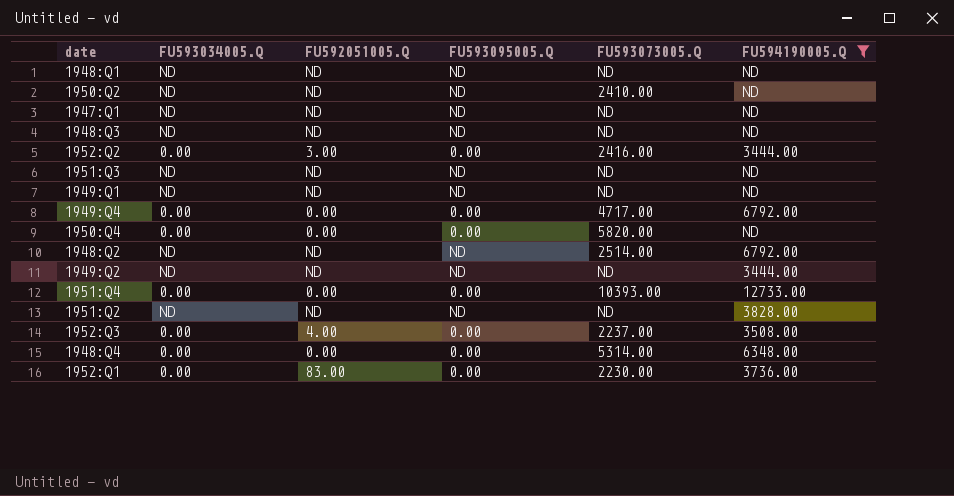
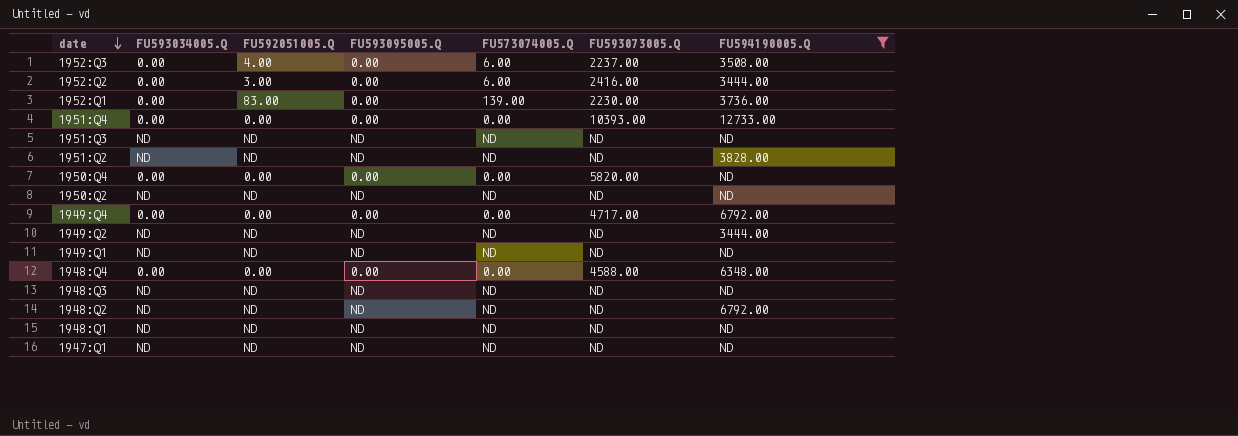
row order: none -> date descending
column FU573074005.Q | position: none -> 5
1950:Q2 | FU593073005.Q: 2410.00 -> ND
1948:Q4 | FU593073005.Q: 5314.00 -> 4588.00
1948:Q2 | FU593073005.Q: 2514.00 -> ND

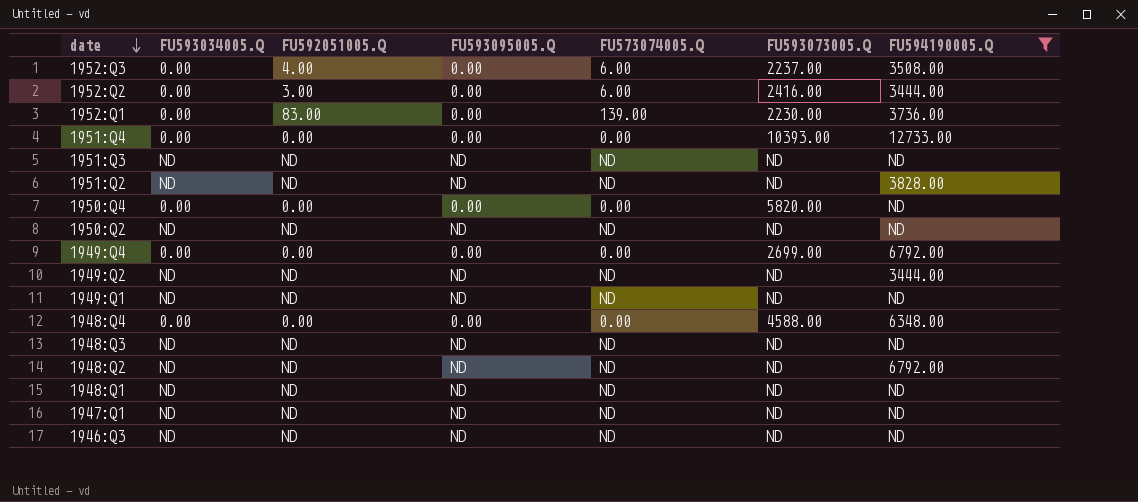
1949:Q4 | FU593073005.Q: 4717.00 -> 2699.00
row 1946:Q3: none -> ND | ND | ND | ND | ND | ND

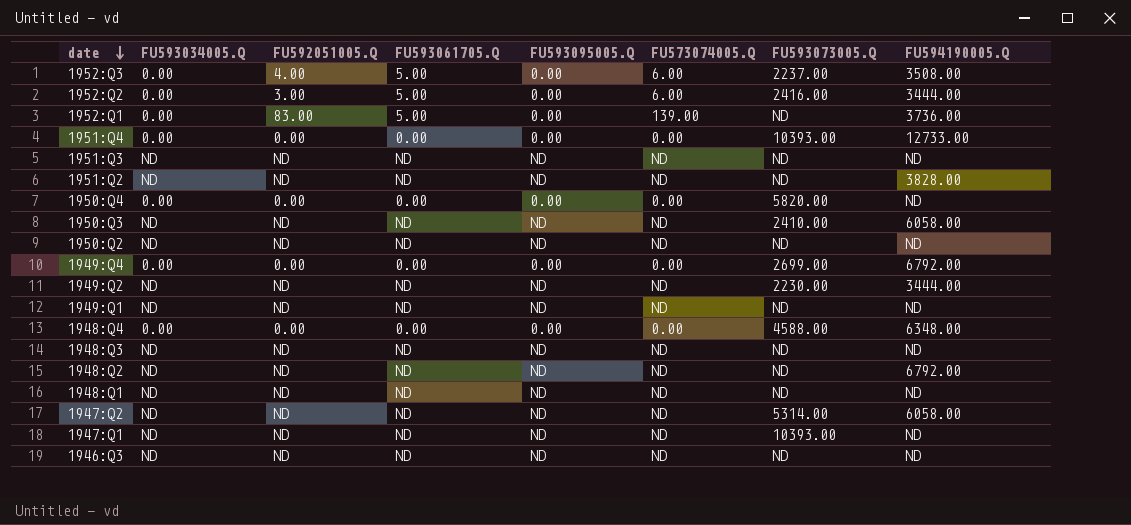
filter: FU594190005.Q != 6058.00 -> none
column FU593061705.Q | position: none -> 4
1952:Q1 | FU593073005.Q: 2230.00 -> ND
1949:Q2 | FU593073005.Q: ND -> 2230.00
1947:Q1 | FU593073005.Q: ND -> 10393.00

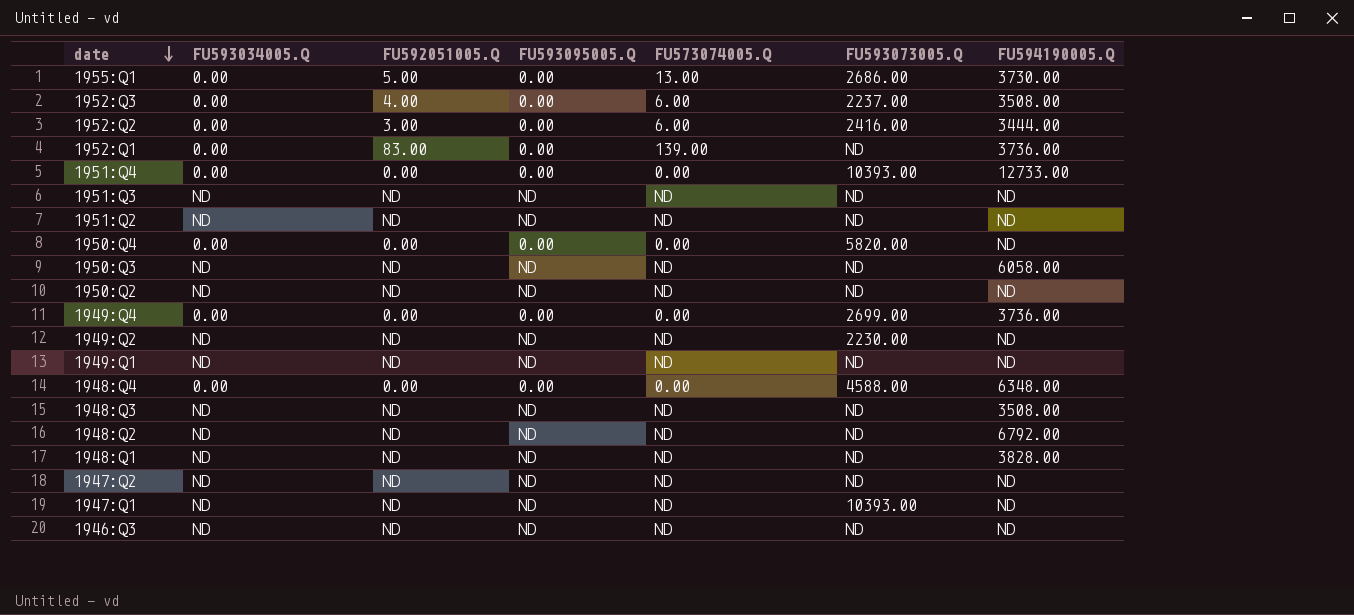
column FU593061705.Q | position: 4 -> none
row 1955:Q1: none -> 0.00 | 5.00 | 0.00 | 13.00 | 2686.00 | 3730.00
1951:Q2 | FU594190005.Q: 3828.00 -> ND
1950:Q3 | FU593073005.Q: 2410.00 -> ND
1949:Q4 | FU594190005.Q: 6792.00 -> 3736.00
1949:Q2 | FU594190005.Q: 3444.00 -> ND
1948:Q3 | FU594190005.Q: ND -> 3508.00
1948:Q1 | FU594190005.Q: ND -> 3828.00
1947:Q2 | FU593073005.Q: 5314.00 -> ND
1947:Q2 | FU594190005.Q: 6058.00 -> ND

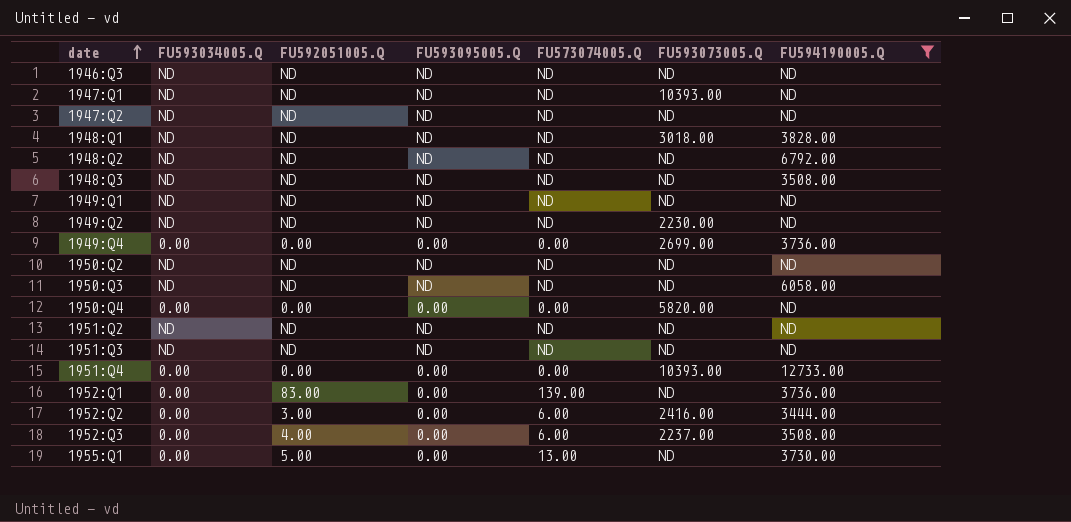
filter: none -> FU594190005.Q != 6348.00
row order: date descending -> date ascending
1948:Q1 | FU593073005.Q: ND -> 3018.00
1955:Q1 | FU593073005.Q: 2686.00 -> ND

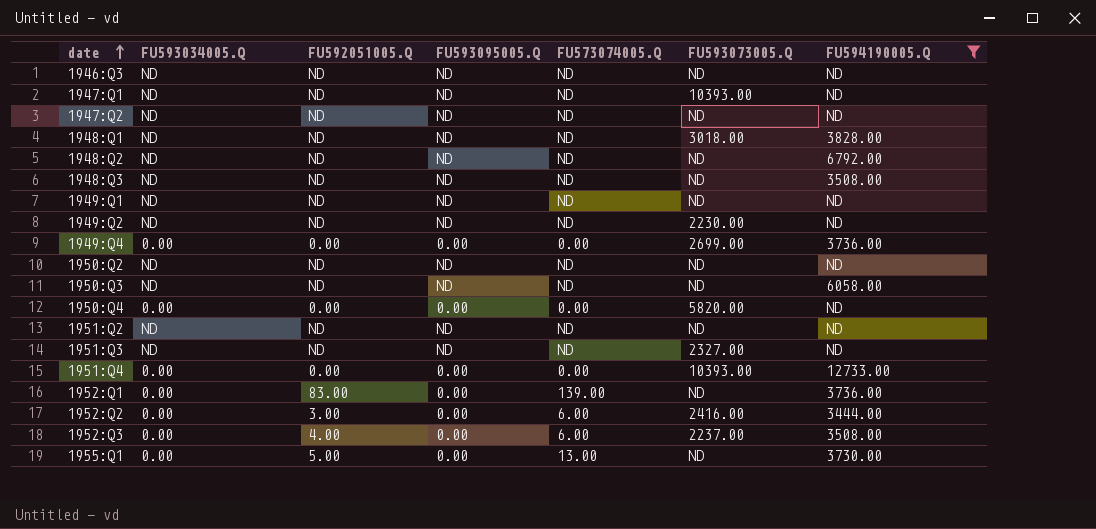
1951:Q3 | FU593073005.Q: ND -> 2327.00

